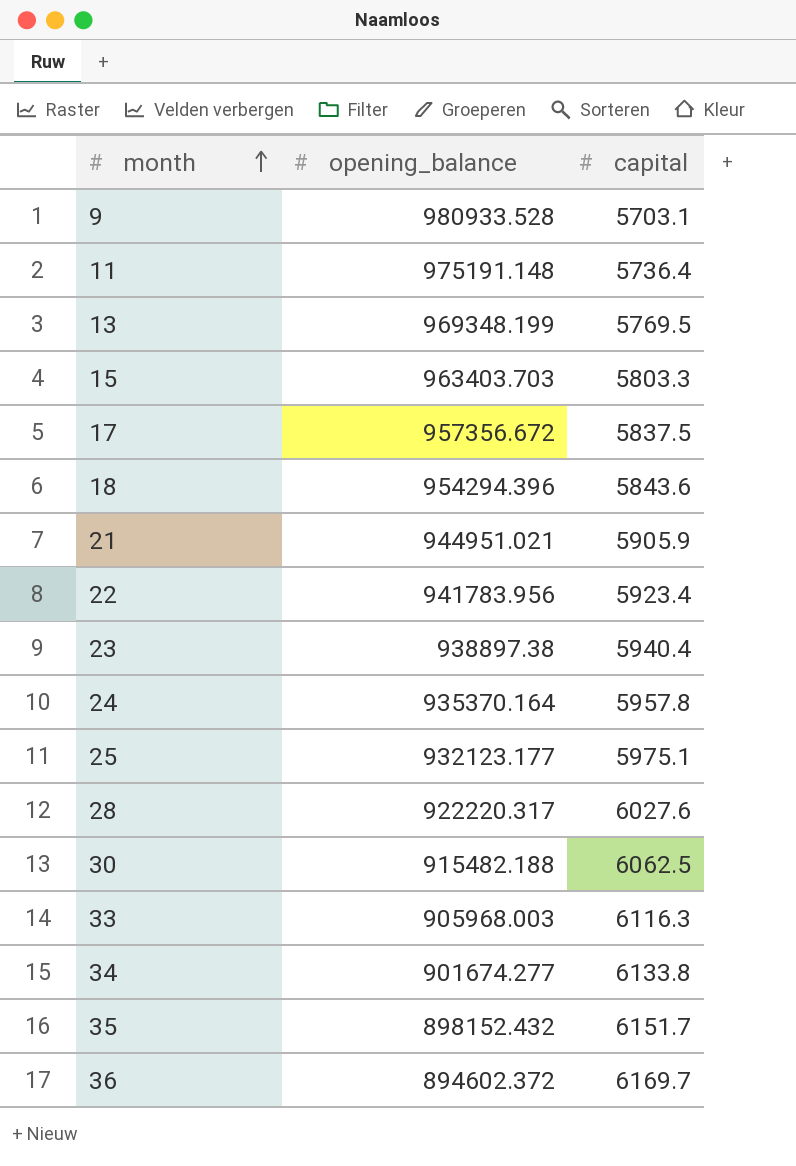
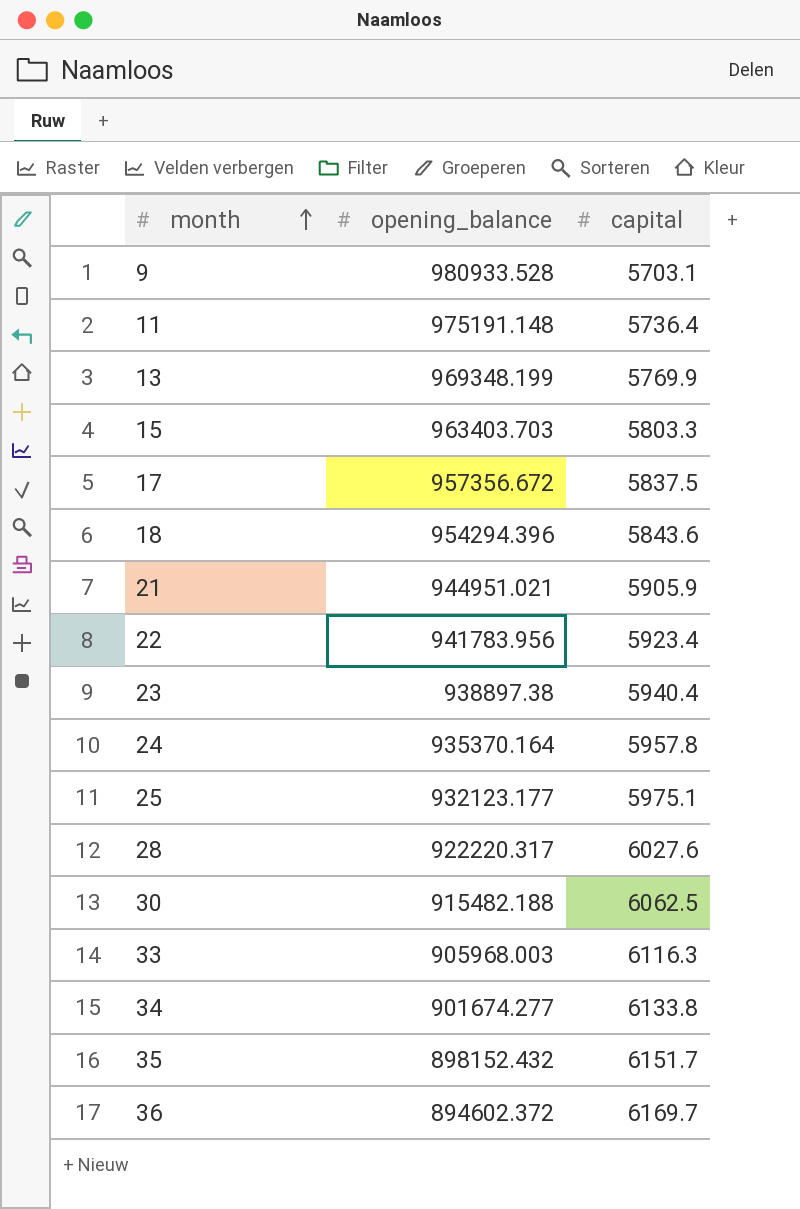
13 | capital: 5769.5 -> 5769.9

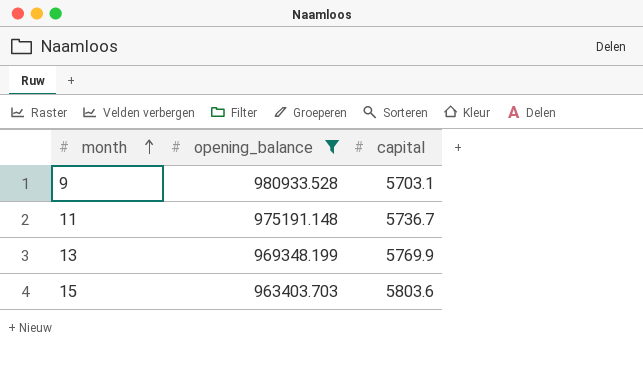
filter: none -> opening_balance >= 963403.703
11 | capital: 5736.4 -> 5736.7
15 | capital: 5803.3 -> 5803.6

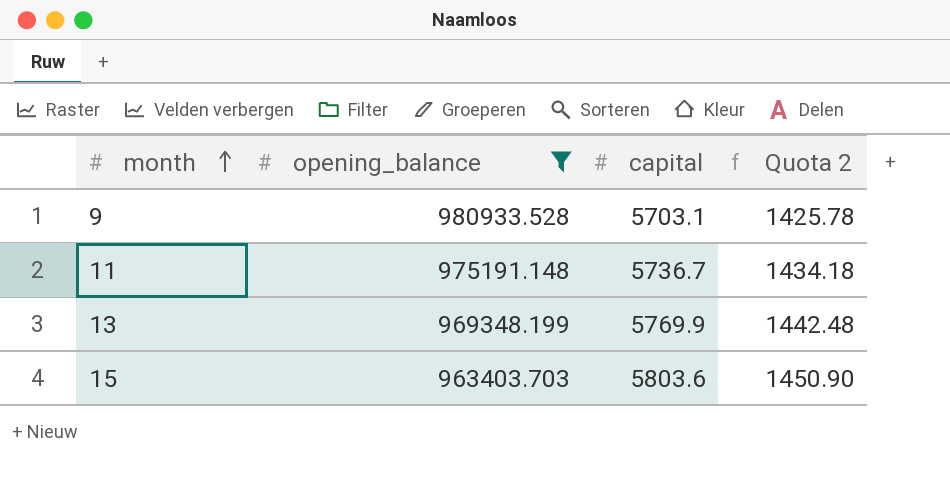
column Quota 2 | formula: none -> [capital] * 0.25

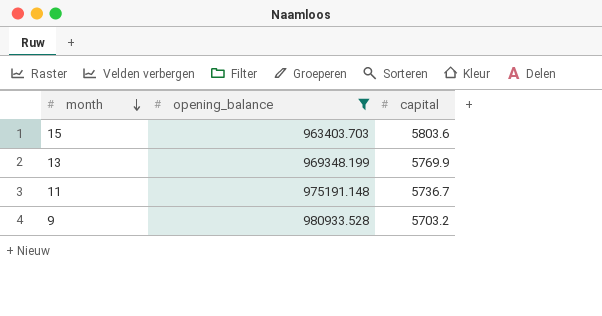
row order: month ascending -> month descending
column Quota 2 | formula: [capital] * 0.25 -> none
9 | capital: 5703.1 -> 5703.2

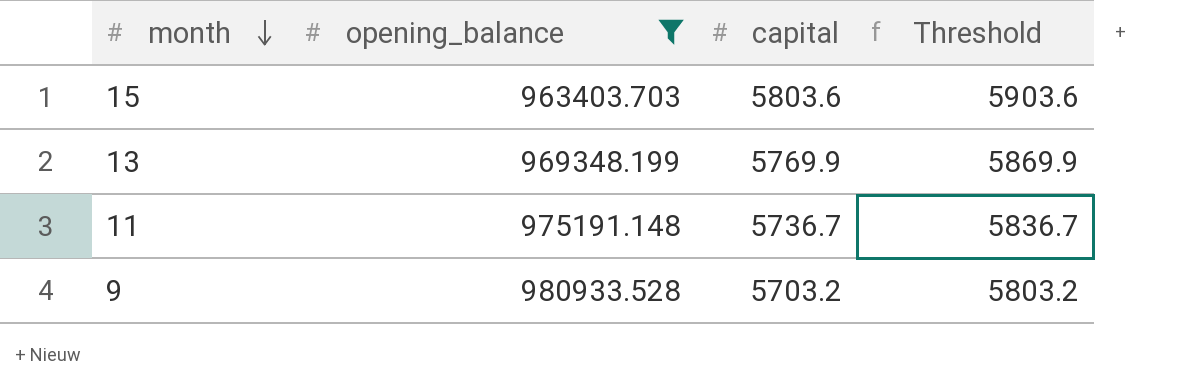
column Threshold | formula: none -> [capital] + 100

